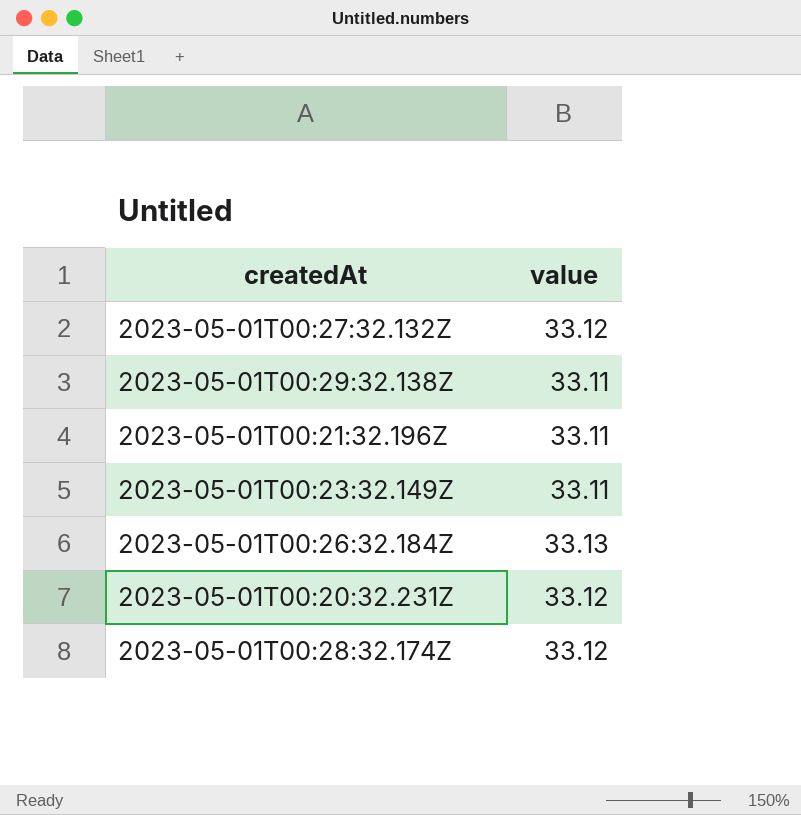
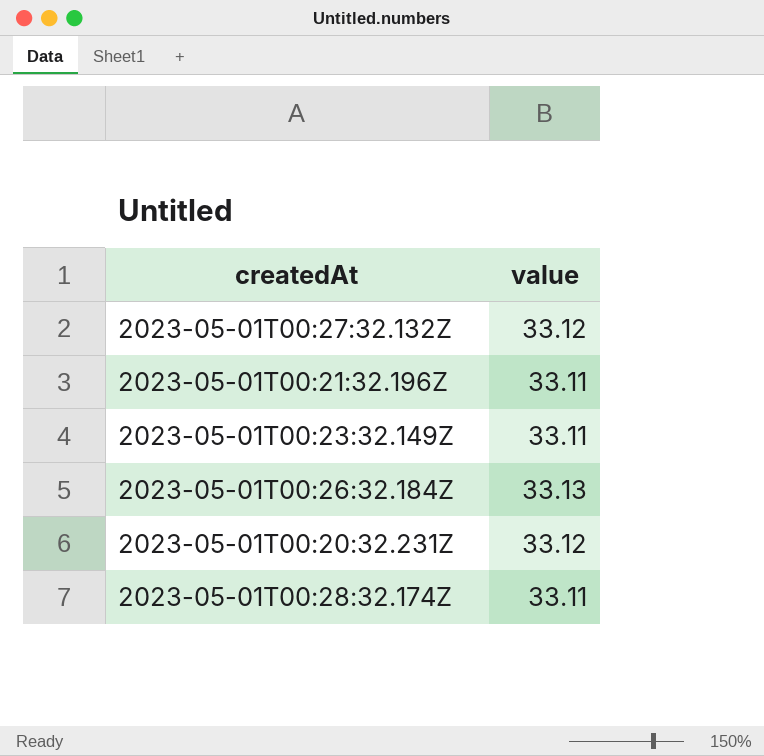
row 2023-05-01T00:29:32.138Z: 33.11 -> none
2023-05-01T00:28:32.174Z | value: 33.12 -> 33.11

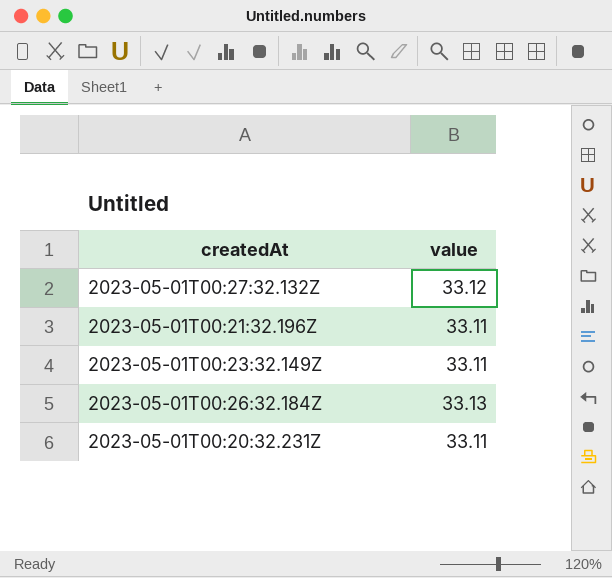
row 2023-05-01T00:28:32.174Z: 33.11 -> none
2023-05-01T00:20:32.231Z | value: 33.12 -> 33.11

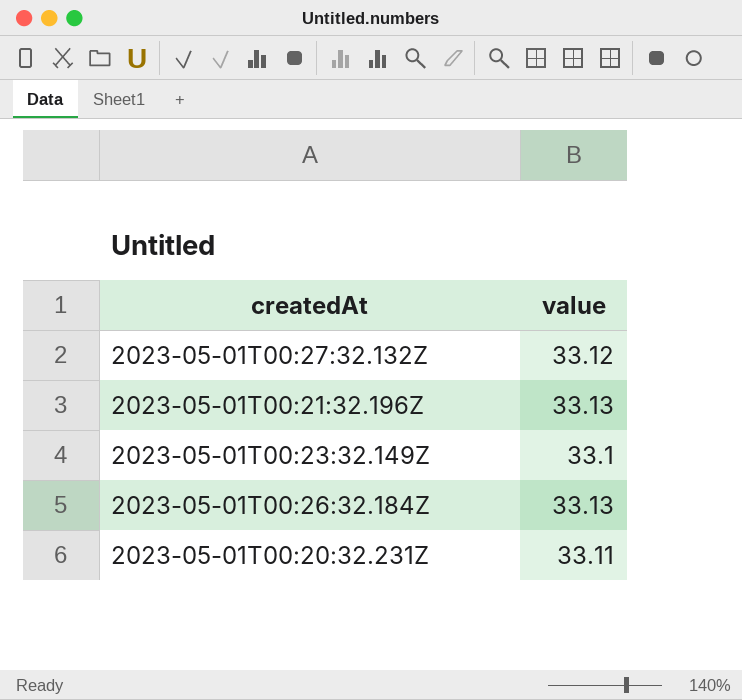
2023-05-01T00:21:32.196Z | value: 33.11 -> 33.13
2023-05-01T00:23:32.149Z | value: 33.11 -> 33.1

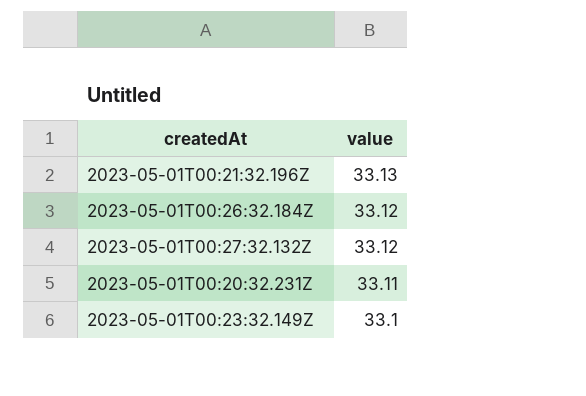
row order: none -> value descending
2023-05-01T00:26:32.184Z | value: 33.13 -> 33.12

